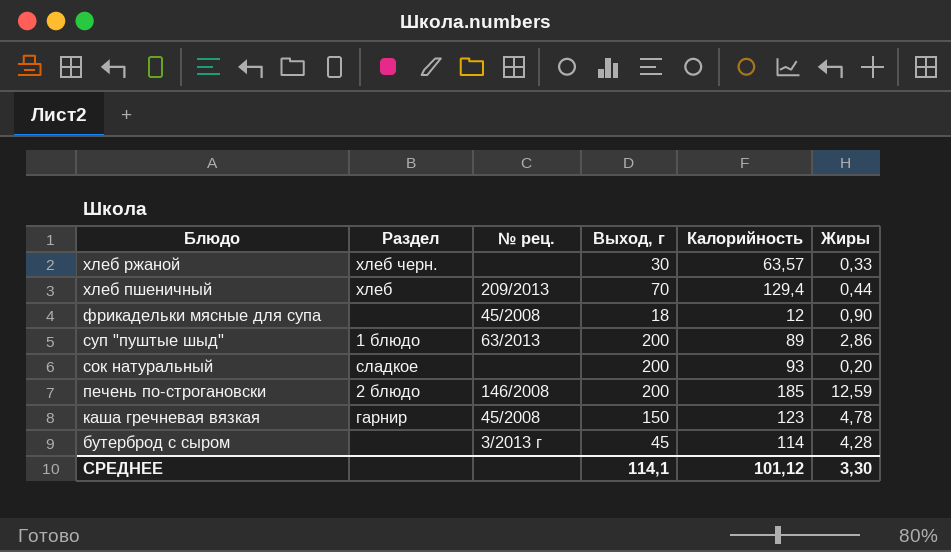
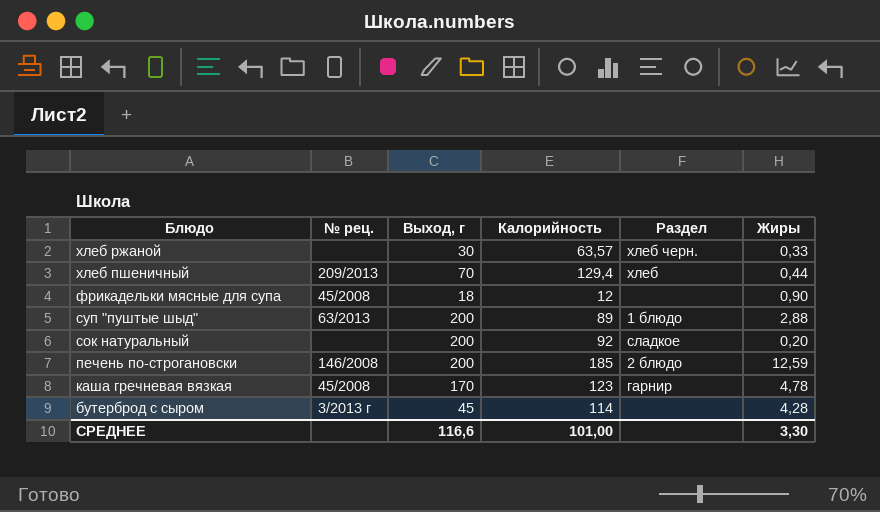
column Раздел | position: 2 -> 5
суп "пуштые шыд" | Жиры: 2,86 -> 2,88
сок натуральный | Калорийность: 93 -> 92
каша гречневая вязкая | Выход, г: 150 -> 170
СРЕДНЕЕ | Выход, г: 114,1 -> 116,6
СРЕДНЕЕ | Калорийность: 101,12 -> 101,00

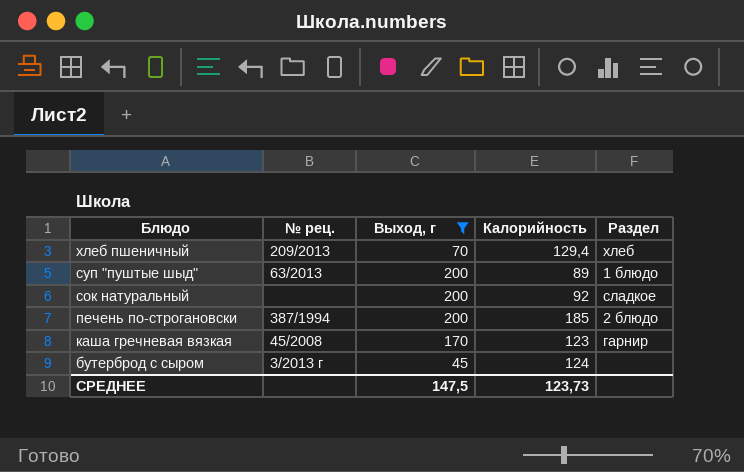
filter: none -> Выход, г >= 45
column Жиры | position: 6 -> none
печень по-строгановски | № рец.: 146/2008 -> 387/1994
бутерброд с сыром | Калорийность: 114 -> 124
СРЕДНЕЕ | Выход, г: 116,6 -> 147,5
СРЕДНЕЕ | Калорийность: 101,00 -> 123,73

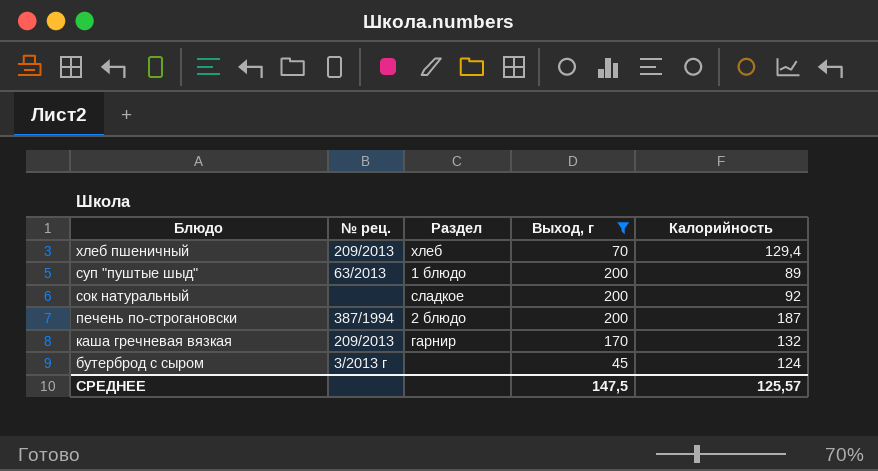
column Раздел | position: 5 -> 3
печень по-строгановски | Калорийность: 185 -> 187
каша гречневая вязкая | № рец.: 45/2008 -> 209/2013
каша гречневая вязкая | Калорийность: 123 -> 132
СРЕДНЕЕ | Калорийность: 123,73 -> 125,57

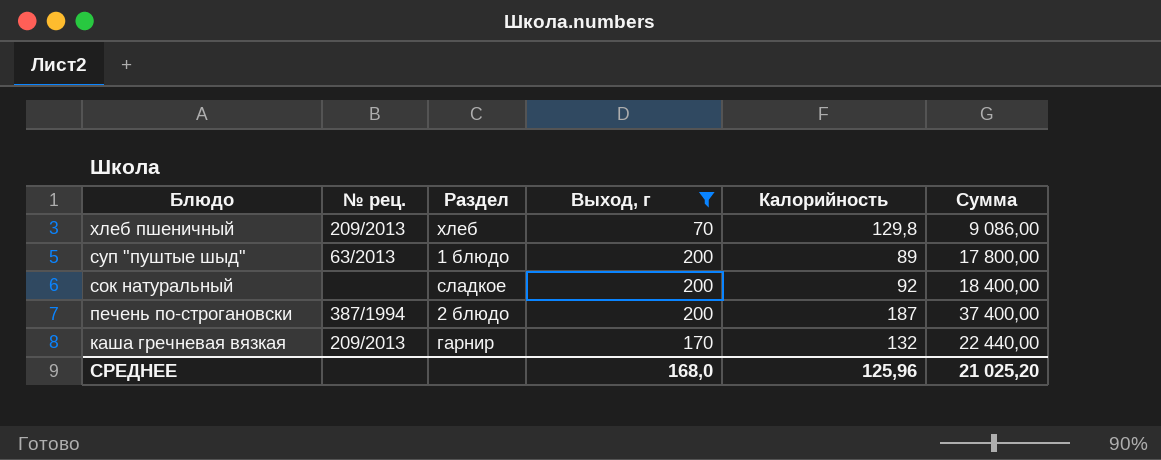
column Сумма | formula: none -> [Выход, г] * [Калорийность]
row бутерброд с сыром: 3/2013 г | none | 45 | 124 -> none
хлеб пшеничный | Калорийность: 129,4 -> 129,8
СРЕДНЕЕ | Выход, г: 147,5 -> 168,0
СРЕДНЕЕ | Калорийность: 125,57 -> 125,96

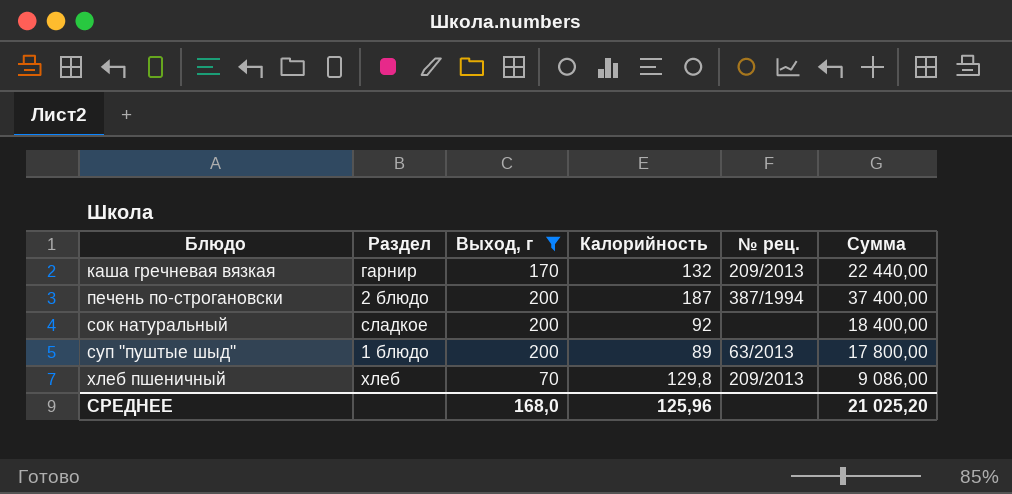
row order: Блюдо descending -> Блюдо ascending
column № рец. | position: 2 -> 5

